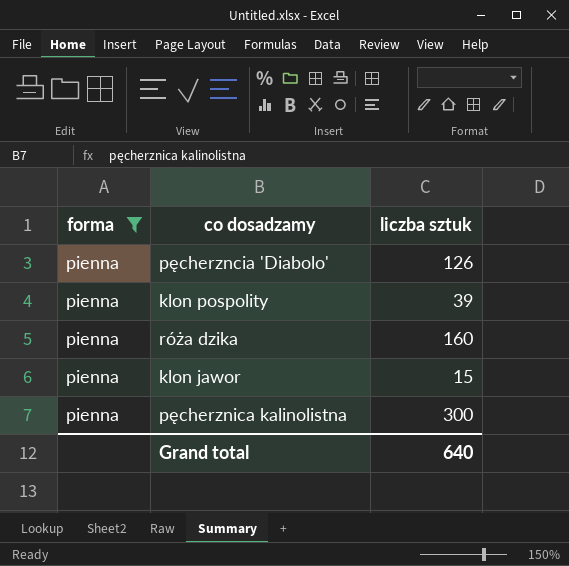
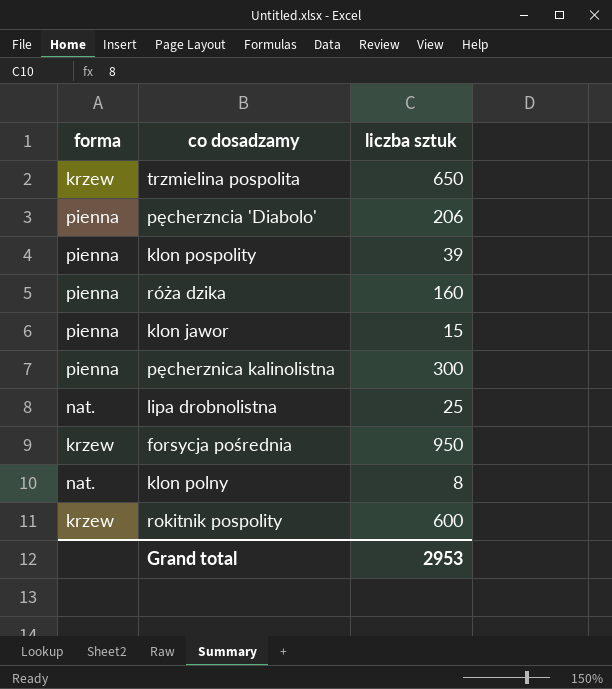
filter: forma = pienna -> none
pęcherzncia 'Diabolo' | liczba sztuk: 126 -> 206
Grand total | liczba sztuk: 640 -> 2953

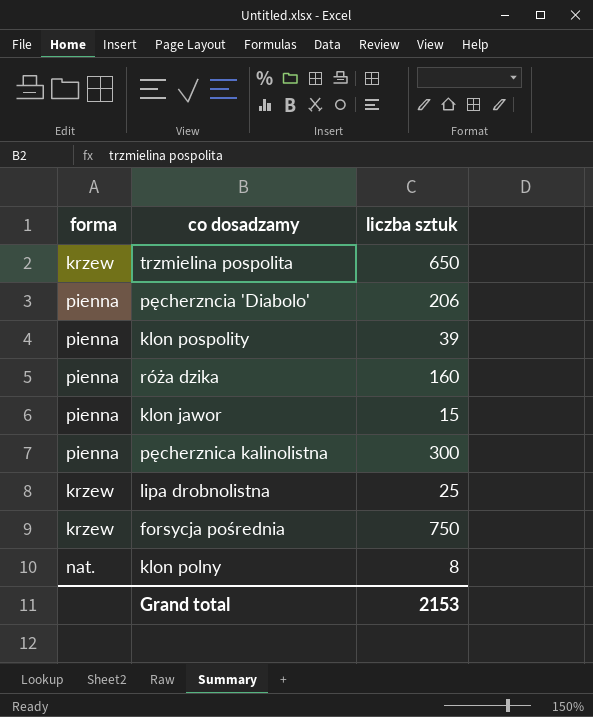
row rokitnik pospolity: krzew | 600 -> none
lipa drobnolistna | forma: nat. -> krzew
forsycja pośrednia | liczba sztuk: 950 -> 750
Grand total | liczba sztuk: 2953 -> 2153

